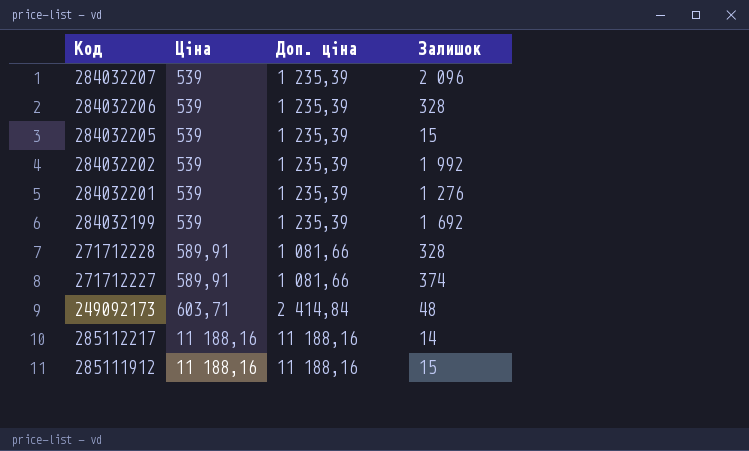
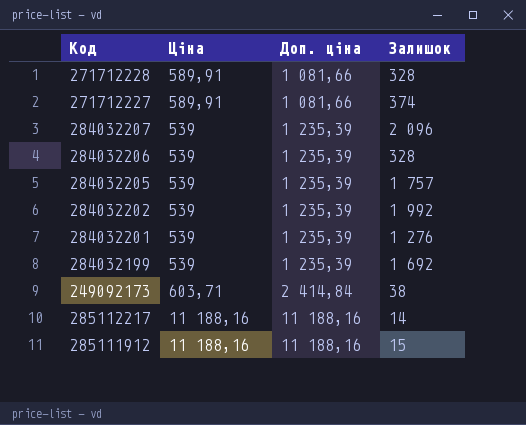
row order: Ціна ascending -> Доп. ціна ascending
284032205 | Залишок: 15 -> 1 757
249092173 | Залишок: 48 -> 38

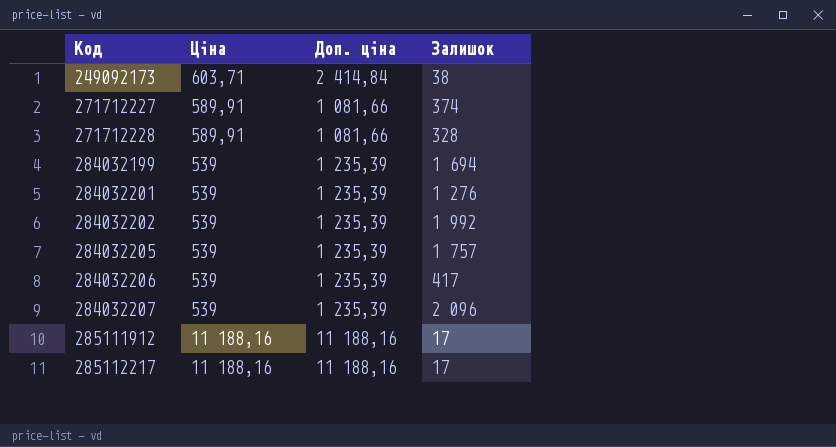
row order: Доп. ціна ascending -> Код ascending
284032199 | Залишок: 1 692 -> 1 694
284032206 | Залишок: 328 -> 417
285111912 | Залишок: 15 -> 17
285112217 | Залишок: 14 -> 17

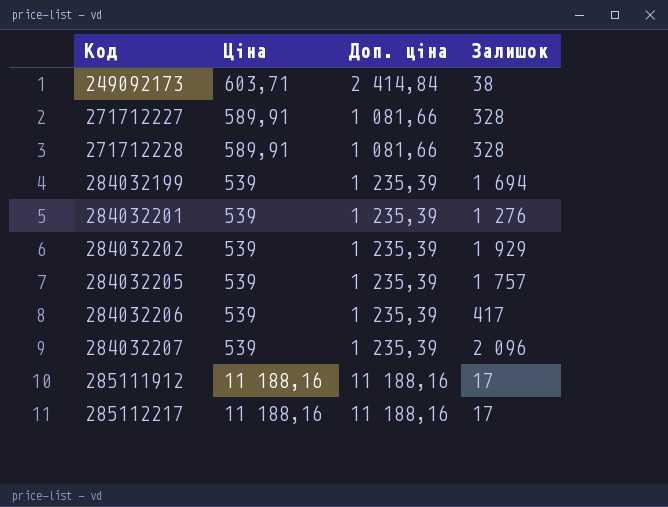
271712227 | Залишок: 374 -> 328
284032202 | Залишок: 1 992 -> 1 929

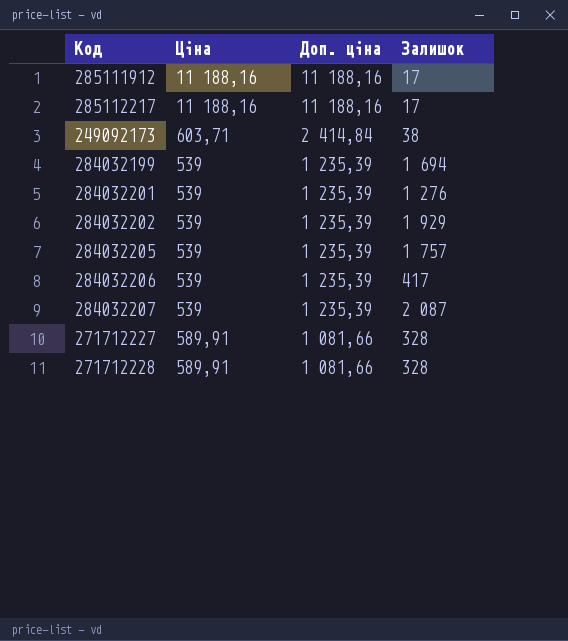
row order: Код ascending -> Доп. ціна descending
284032207 | Залишок: 2 096 -> 2 087

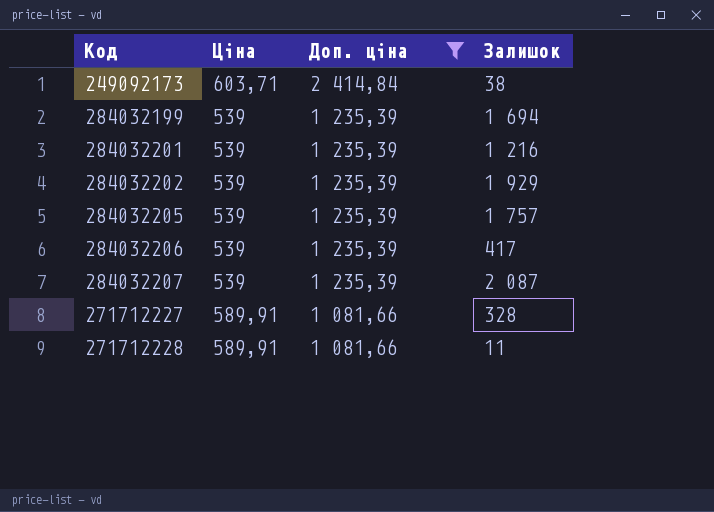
filter: none -> Доп. ціна != 11 188,16
284032201 | Залишок: 1 276 -> 1 216
271712228 | Залишок: 328 -> 11

